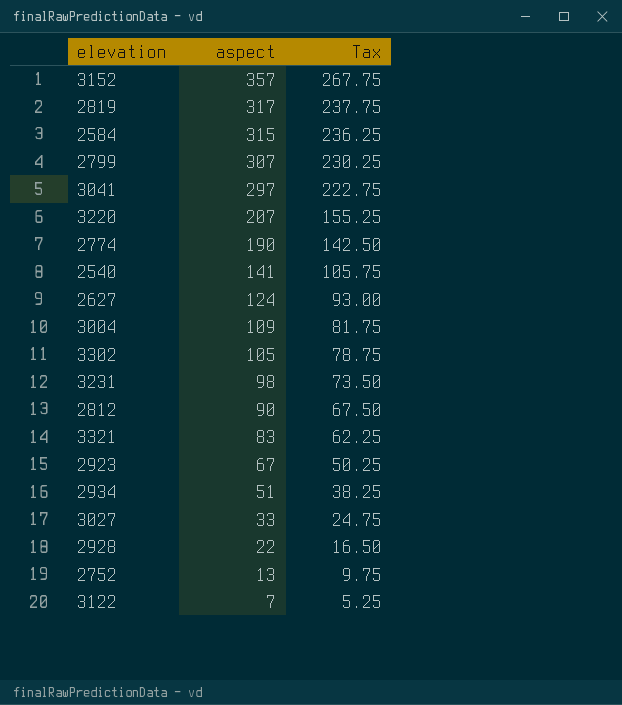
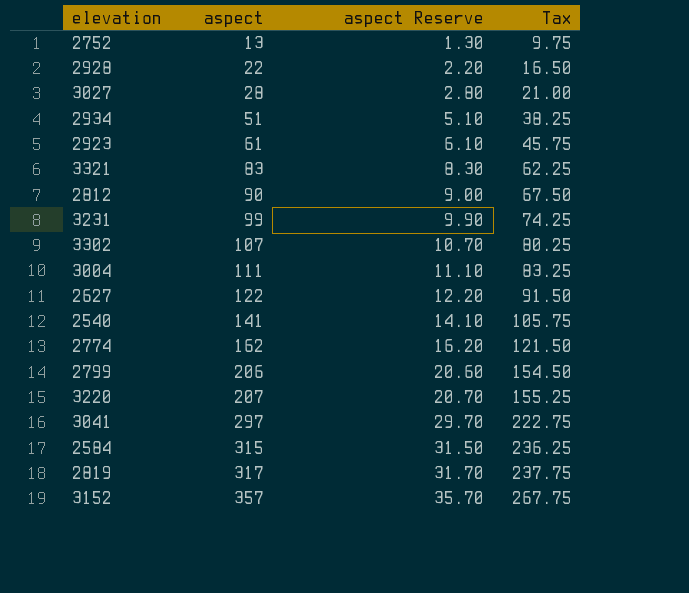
row order: aspect descending -> aspect ascending
column aspect Reserve | formula: none -> [aspect] * 0.1
row 3122: 7 | 5.25 -> none
3027 | aspect: 33 -> 28
3027 | Tax: 24.75 -> 21.00
2923 | aspect: 67 -> 61
2923 | Tax: 50.25 -> 45.75
3231 | aspect: 98 -> 99
3231 | Tax: 73.50 -> 74.25
3302 | aspect: 105 -> 107
3302 | Tax: 78.75 -> 80.25
3004 | aspect: 109 -> 111
3004 | Tax: 81.75 -> 83.25
2627 | aspect: 124 -> 122
2627 | Tax: 93.00 -> 91.50
2774 | aspect: 190 -> 162
2774 | Tax: 142.50 -> 121.50
2799 | aspect: 307 -> 206
2799 | Tax: 230.25 -> 154.50

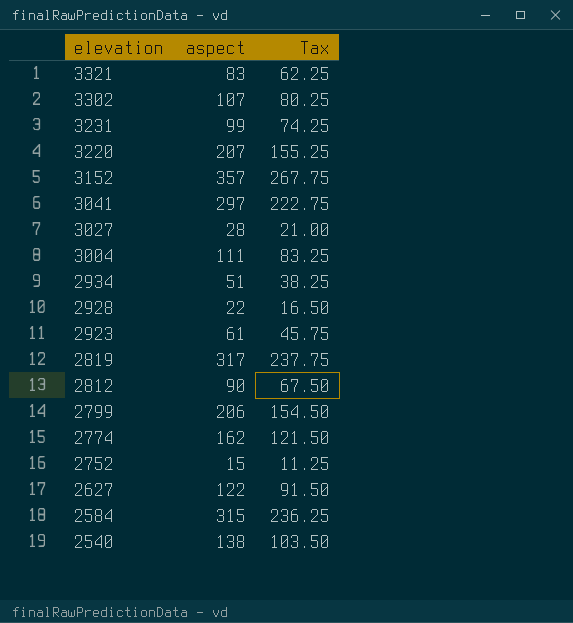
row order: aspect ascending -> elevation descending
column aspect Reserve | formula: [aspect] * 0.1 -> none
2752 | aspect: 13 -> 15
2752 | Tax: 9.75 -> 11.25
2540 | aspect: 141 -> 138
2540 | Tax: 105.75 -> 103.50

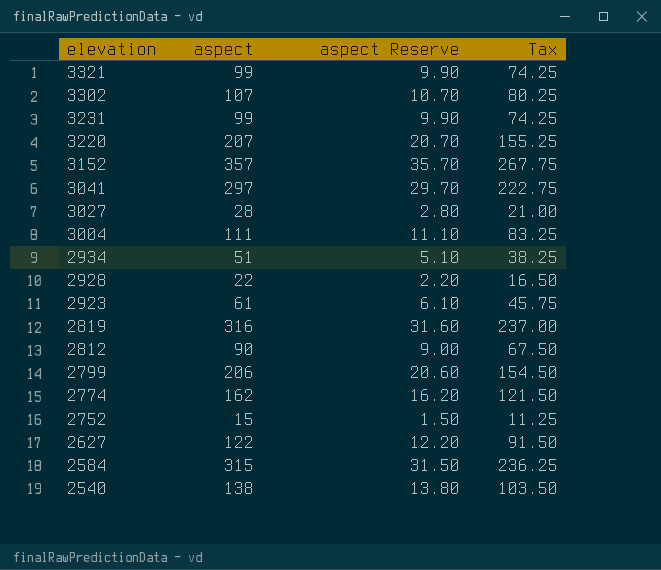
column aspect Reserve | formula: none -> [aspect] * 0.1
3321 | aspect: 83 -> 99
3321 | Tax: 62.25 -> 74.25
2819 | aspect: 317 -> 316
2819 | Tax: 237.75 -> 237.00

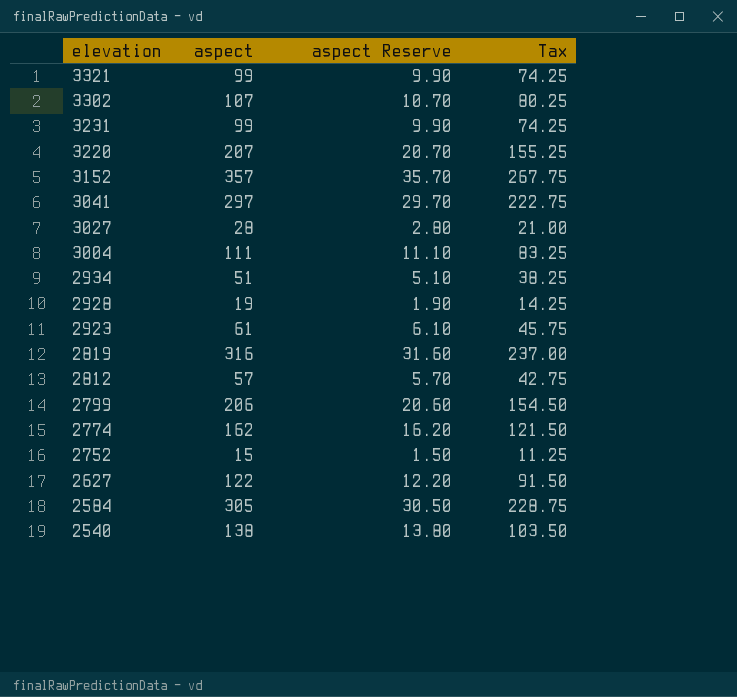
2928 | aspect: 22 -> 19
2928 | aspect Reserve: 2.20 -> 1.90
2928 | Tax: 16.50 -> 14.25
2812 | aspect: 90 -> 57
2812 | aspect Reserve: 9.00 -> 5.70
2812 | Tax: 67.50 -> 42.75
2584 | aspect: 315 -> 305
2584 | aspect Reserve: 31.50 -> 30.50
2584 | Tax: 236.25 -> 228.75

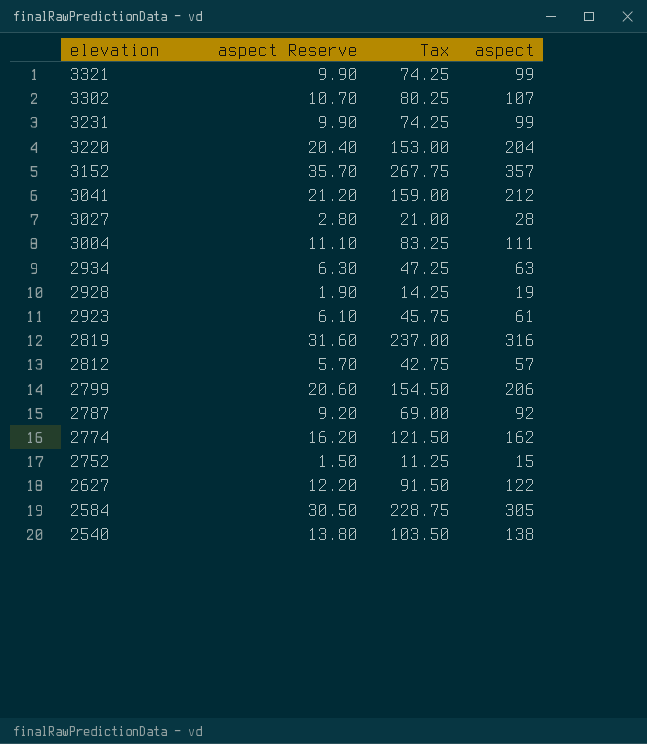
column aspect | position: 2 -> 4
3220 | aspect Reserve: 20.70 -> 20.40
3220 | Tax: 155.25 -> 153.00
3220 | aspect: 207 -> 204
3041 | aspect Reserve: 29.70 -> 21.20
3041 | Tax: 222.75 -> 159.00
3041 | aspect: 297 -> 212
2934 | aspect Reserve: 5.10 -> 6.30
2934 | Tax: 38.25 -> 47.25
2934 | aspect: 51 -> 63
row 2787: none -> 9.20 | 69.00 | 92

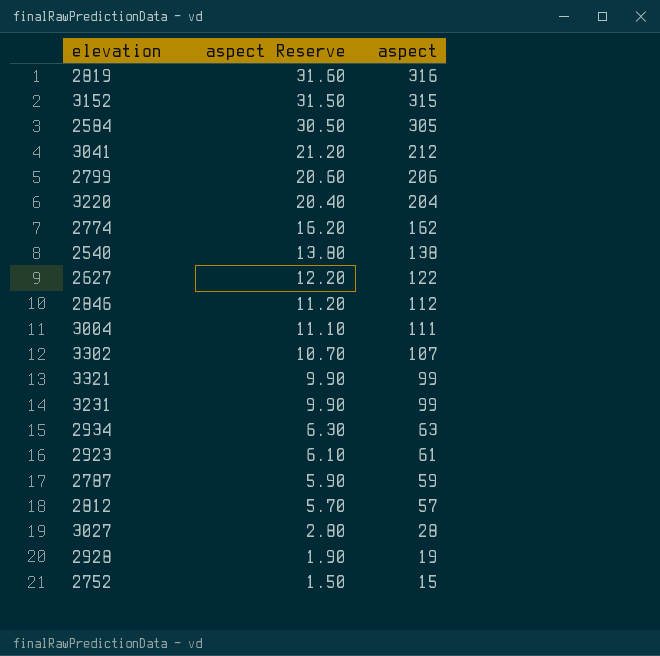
row order: elevation descending -> aspect Reserve descending
column Tax | formula: [aspect] * 0.75 -> none
3152 | aspect Reserve: 35.70 -> 31.50
3152 | aspect: 357 -> 315
row 2846: none -> 11.20 | 112
2787 | aspect Reserve: 9.20 -> 5.90
2787 | aspect: 92 -> 59

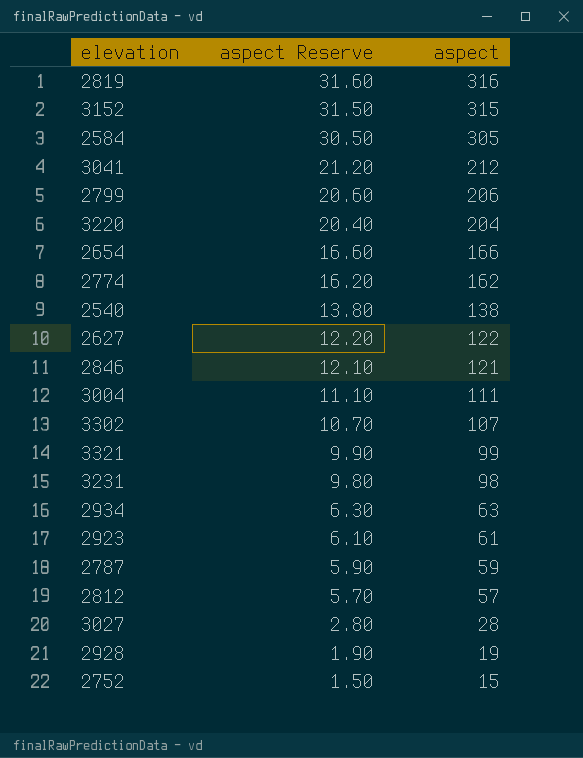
row 2654: none -> 16.60 | 166
2846 | aspect Reserve: 11.20 -> 12.10
2846 | aspect: 112 -> 121
3231 | aspect Reserve: 9.90 -> 9.80
3231 | aspect: 99 -> 98

